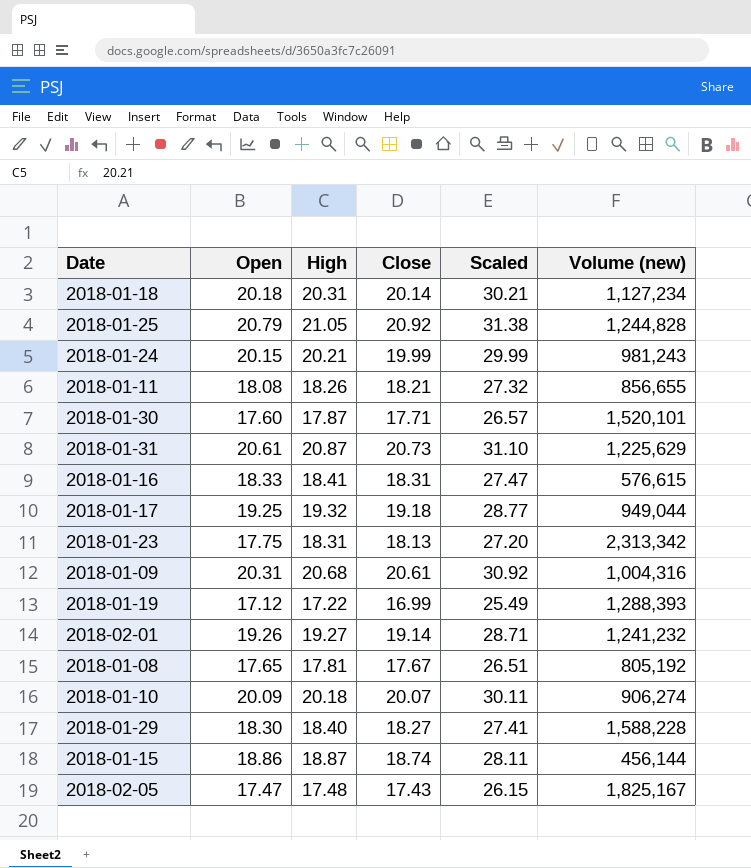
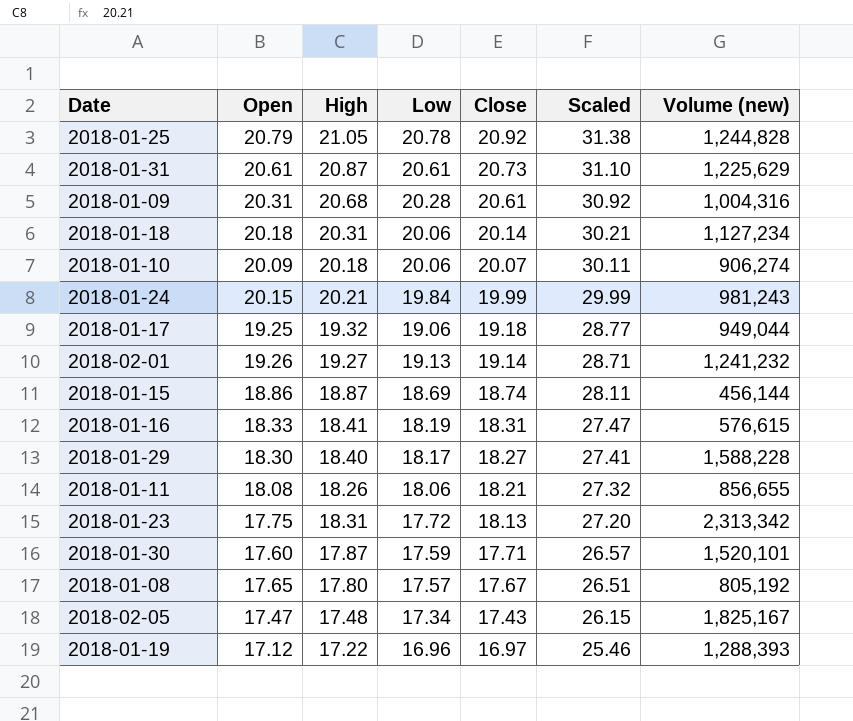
row order: none -> Close descending
column Low | position: none -> 4
2018-01-08 | High: 17.81 -> 17.80
2018-01-19 | Close: 16.99 -> 16.97
2018-01-19 | Scaled: 25.49 -> 25.46

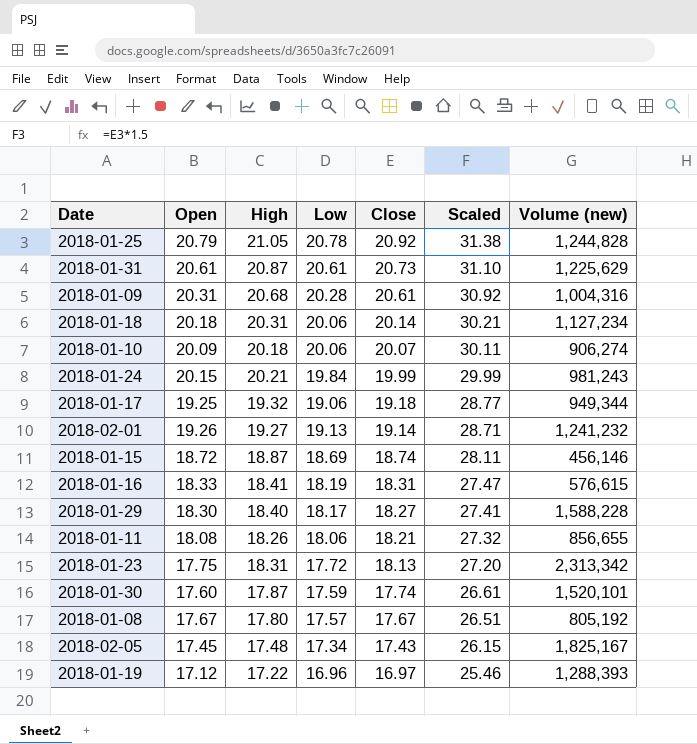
2018-01-17 | Volume (new): 949,044 -> 949,344
2018-01-15 | Open: 18.86 -> 18.72
2018-01-15 | Volume (new): 456,144 -> 456,146
2018-01-30 | Close: 17.71 -> 17.74
2018-01-30 | Scaled: 26.57 -> 26.61
2018-01-08 | Open: 17.65 -> 17.67
2018-02-05 | Open: 17.47 -> 17.45

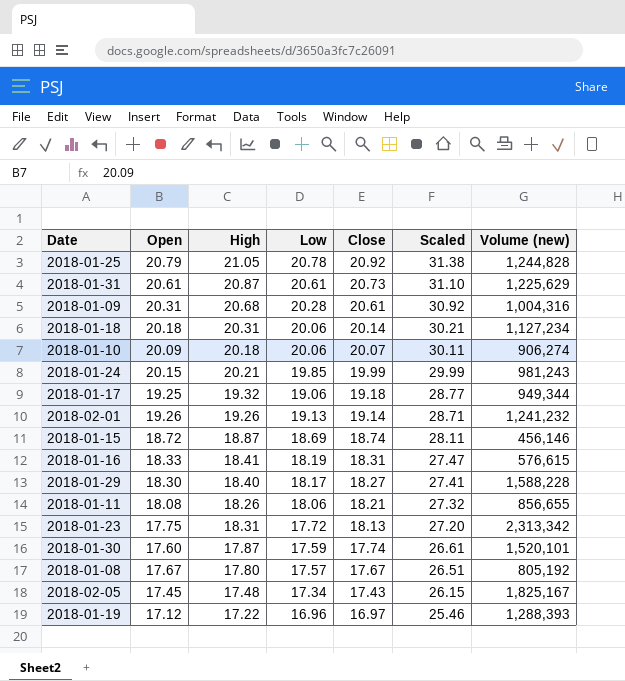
2018-01-24 | Low: 19.84 -> 19.85
2018-02-01 | High: 19.27 -> 19.26

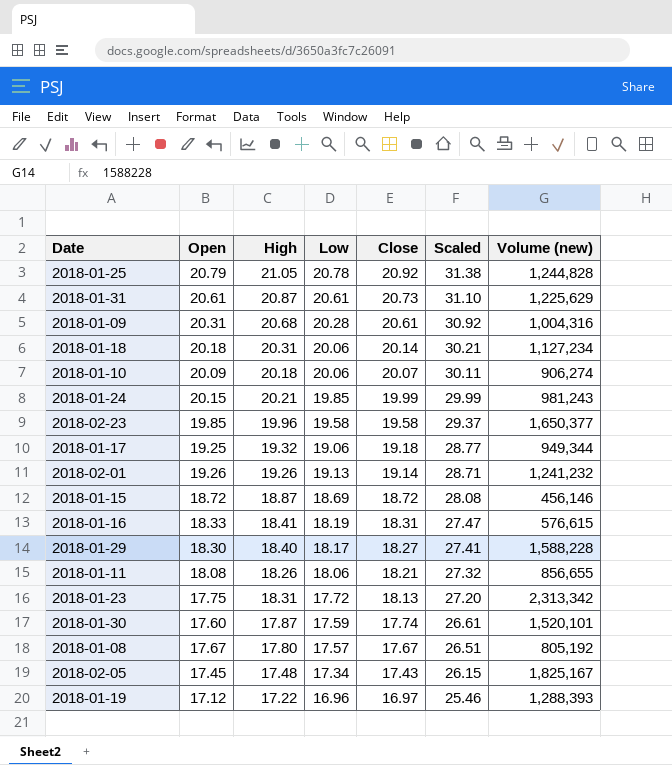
row 2018-02-23: none -> 19.85 | 19.96 | 19.58 | 19.58 | 29.37 | 1,650,377
2018-01-15 | Close: 18.74 -> 18.72
2018-01-15 | Scaled: 28.11 -> 28.08

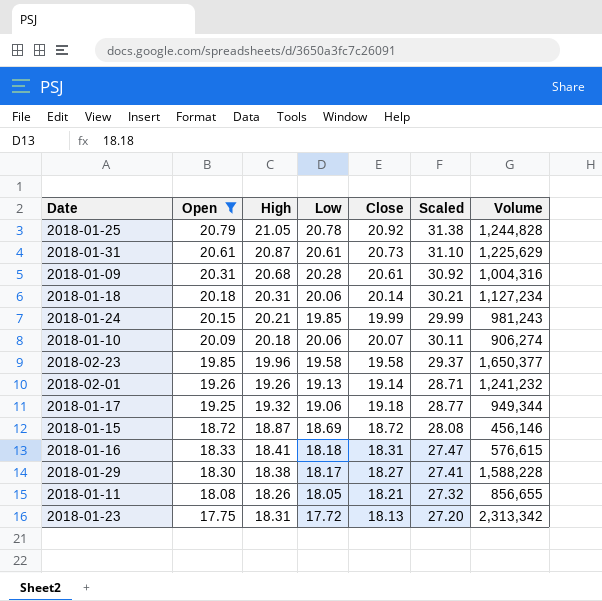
filter: none -> Open >= 17.75
row order: Close descending -> Open descending
column name: Volume (new) -> Volume
2018-01-16 | Low: 18.19 -> 18.18
2018-01-29 | High: 18.40 -> 18.38
2018-01-11 | Low: 18.06 -> 18.05

